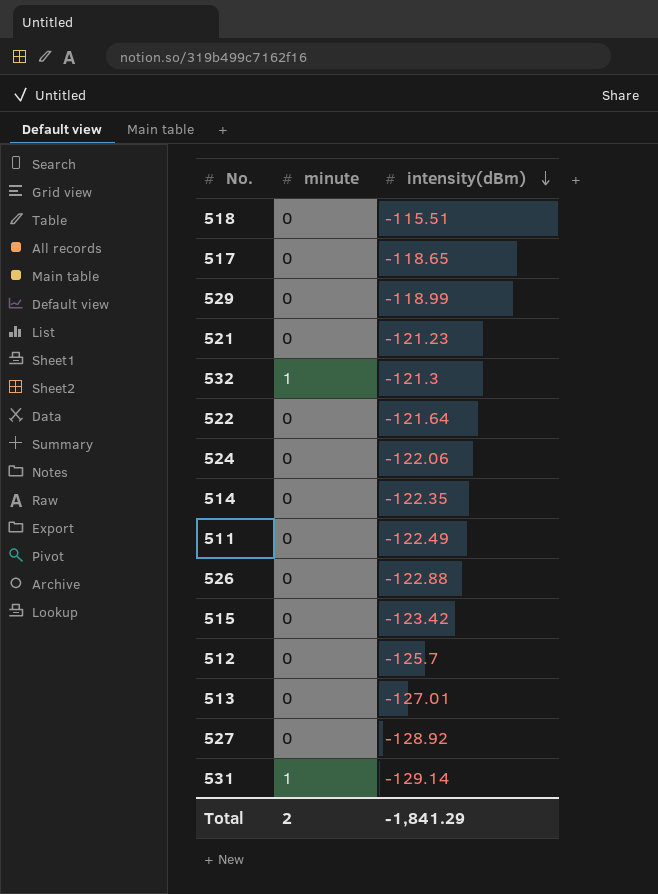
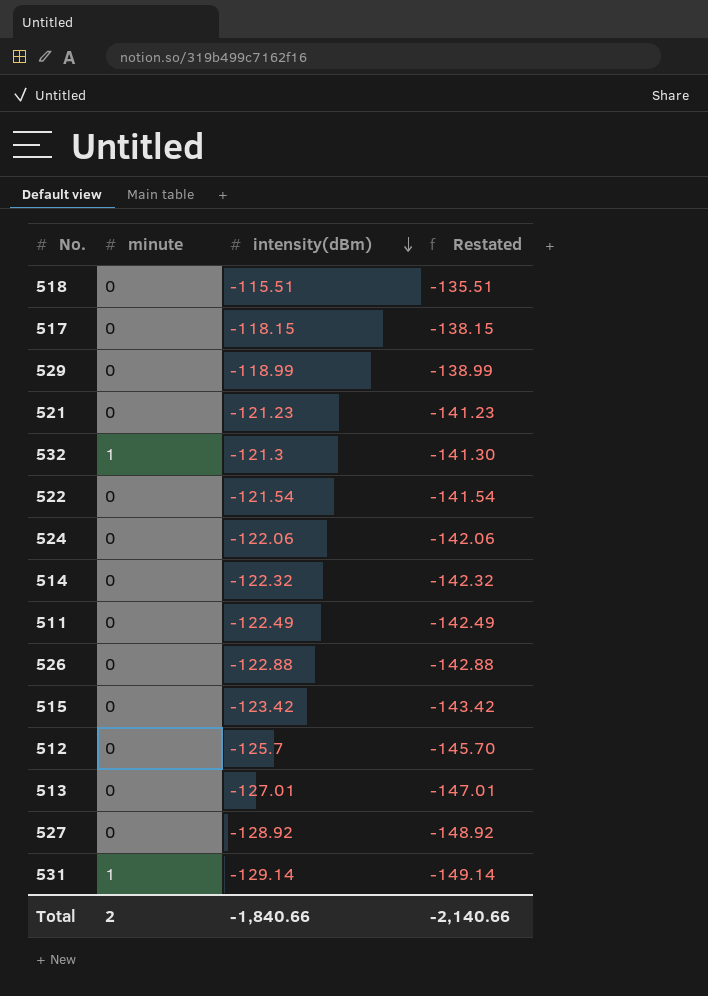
column Restated | formula: none -> [intensity(dBm)] - 20
517 | intensity(dBm): -118.65 -> -118.15
522 | intensity(dBm): -121.64 -> -121.54
514 | intensity(dBm): -122.35 -> -122.32
Total | intensity(dBm): -1,841.29 -> -1,840.66

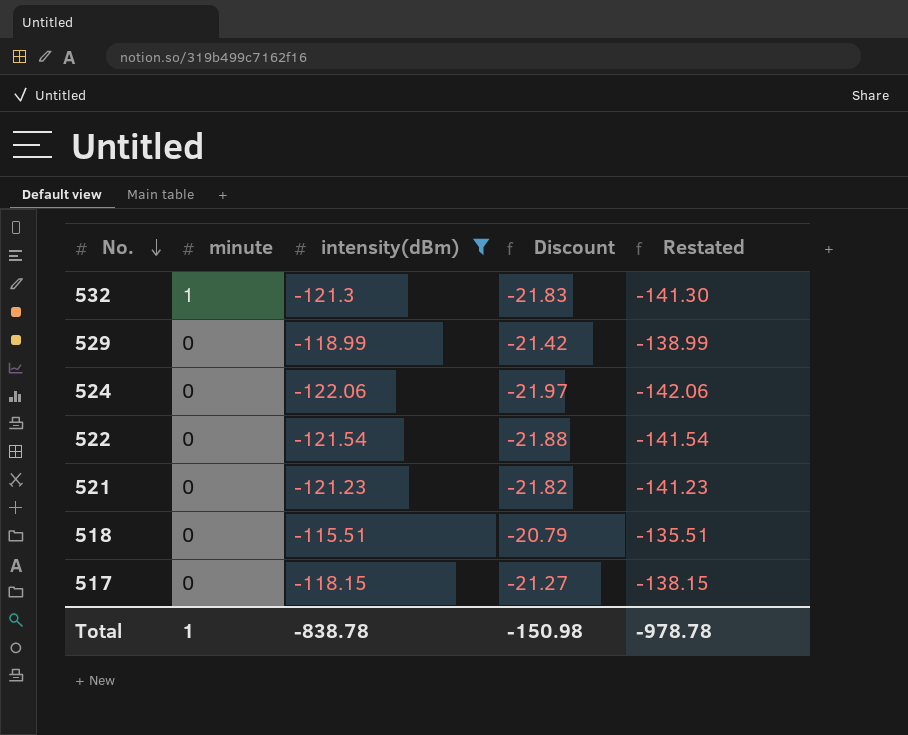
filter: none -> intensity(dBm) >= -122.06
row order: intensity(dBm) descending -> No. descending
column Discount | formula: none -> [intensity(dBm)] * 0.18
Total | minute: 2 -> 1
Total | intensity(dBm): -1,840.66 -> -838.78
Total | Restated: -2,140.66 -> -978.78

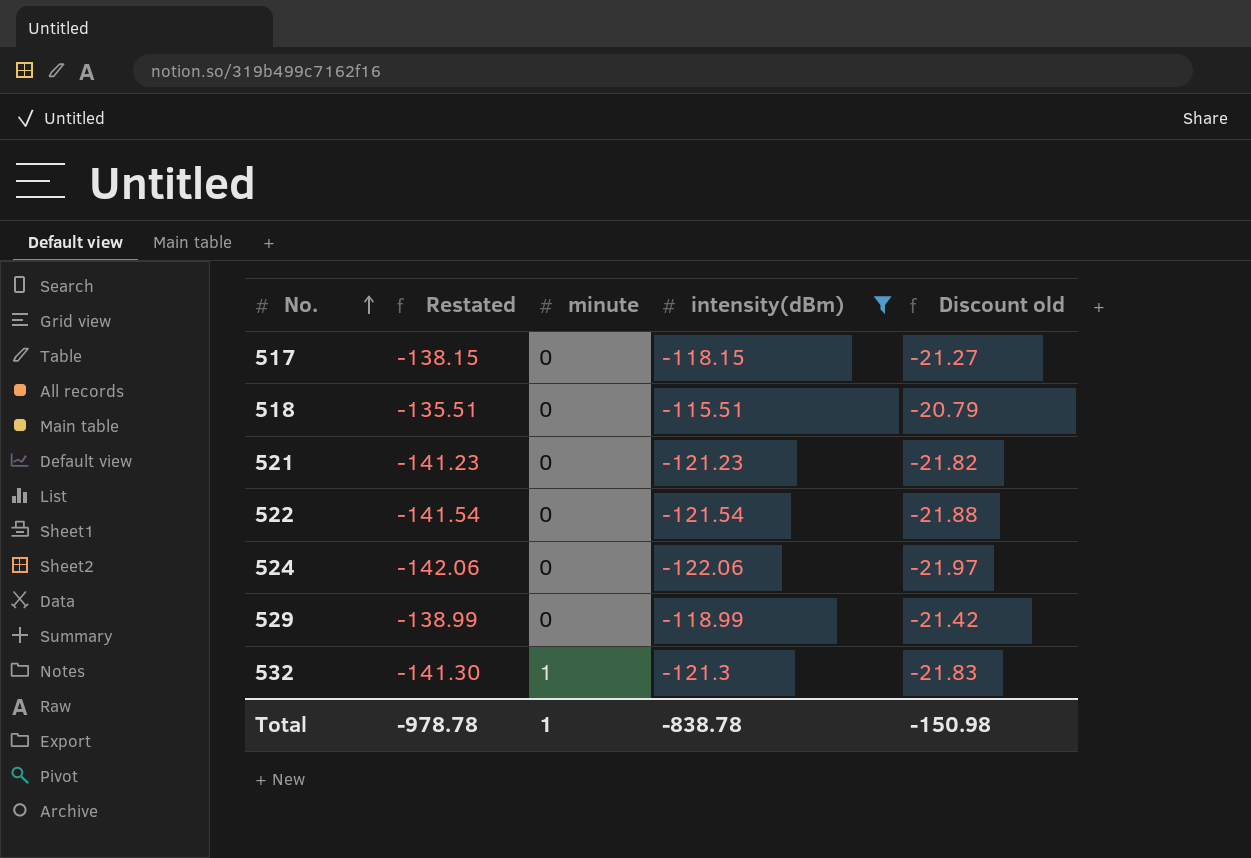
row order: No. descending -> No. ascending
column Restated | position: 5 -> 2
column name: Discount -> Discount old

